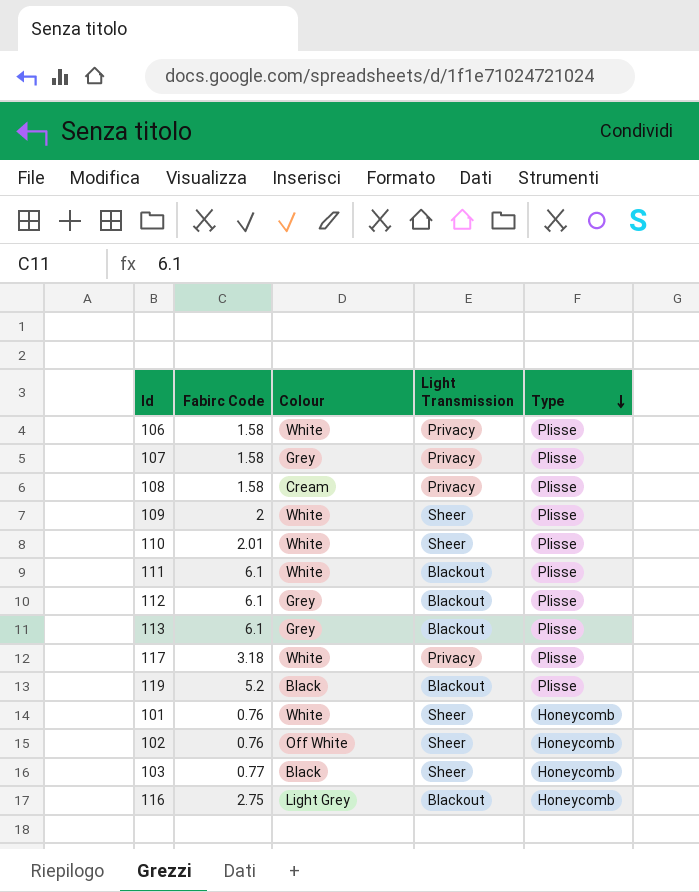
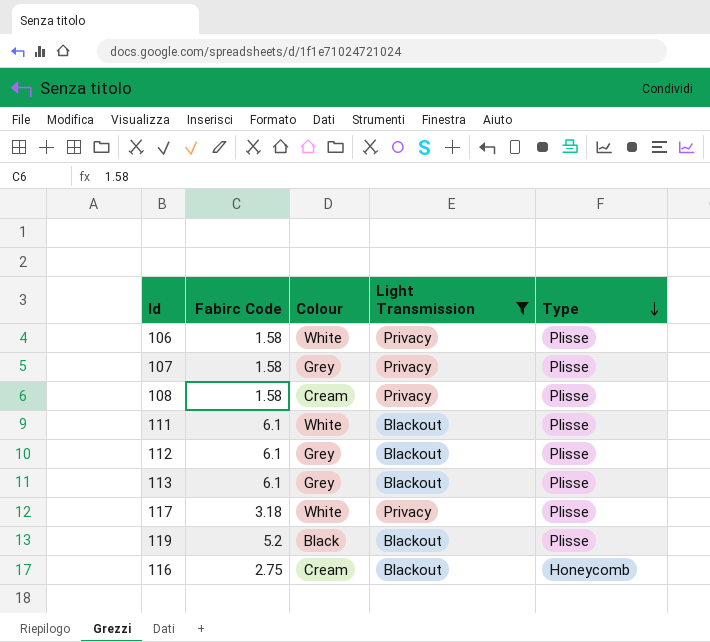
filter: none -> Light Transmission != Sheer
116 | Colour: Light Grey -> Cream

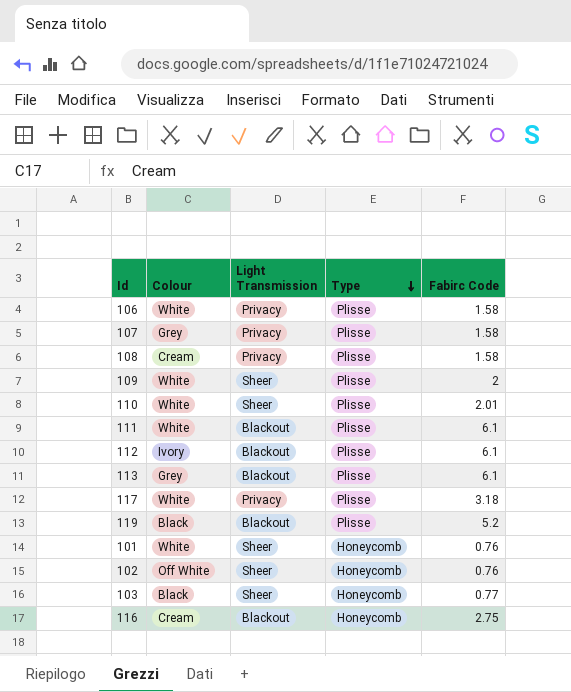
filter: Light Transmission != Sheer -> none
column Fabirc Code | position: 2 -> 5
112 | Colour: Grey -> Ivory

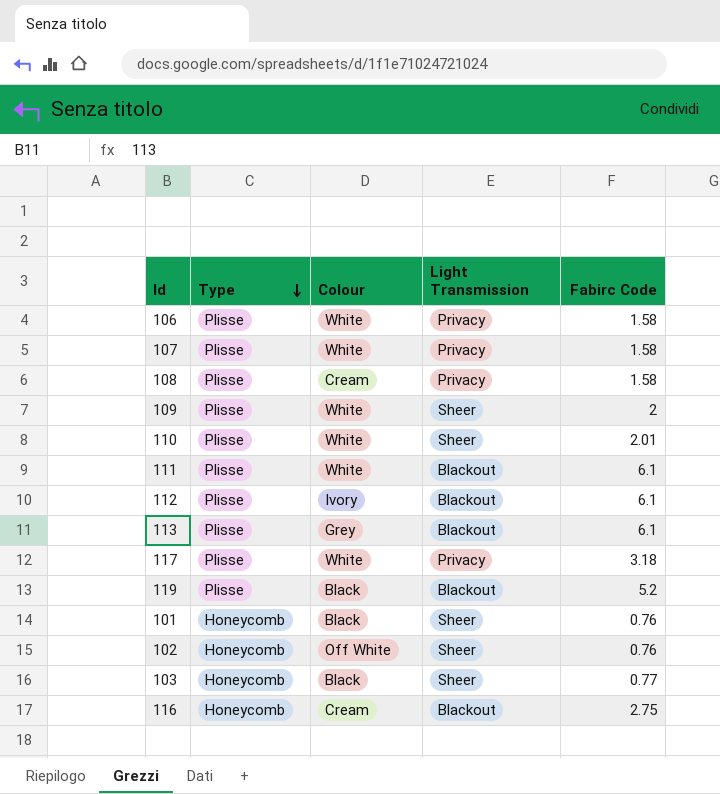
column Type | position: 4 -> 2
107 | Colour: Grey -> White
101 | Colour: White -> Black

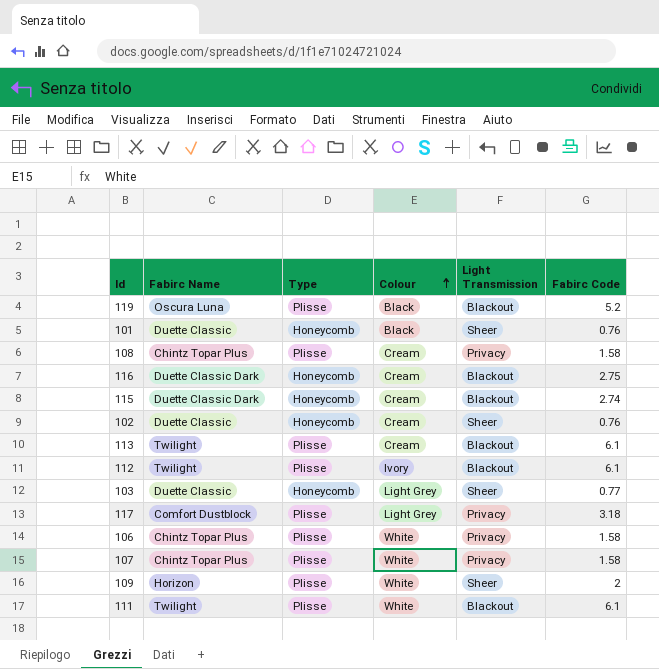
row order: Type descending -> Colour ascending
column Fabirc Name | position: none -> 2
row 110: Plisse | White | Sheer | 2.01 -> none
row 115: none -> Duette Classic Dark | Honeycomb | Cream | Blackout | 2.74
102 | Colour: Off White -> Cream
113 | Colour: Grey -> Cream
103 | Colour: Black -> Light Grey
117 | Colour: White -> Light Grey

